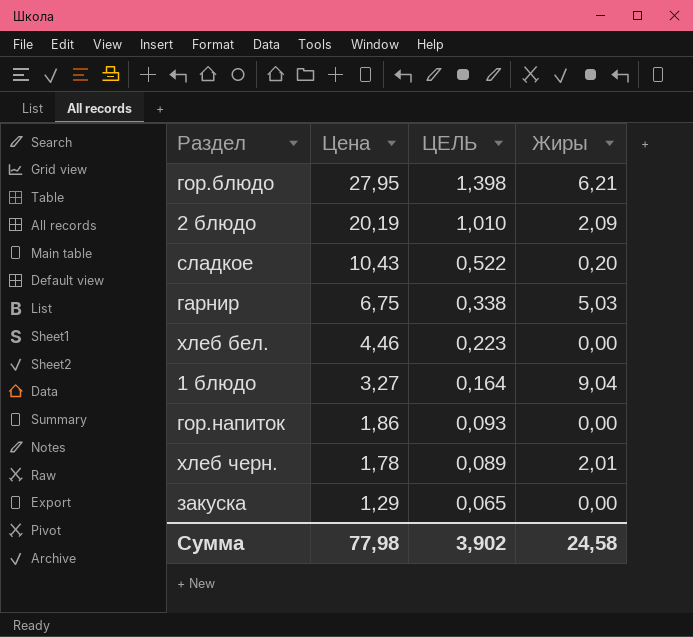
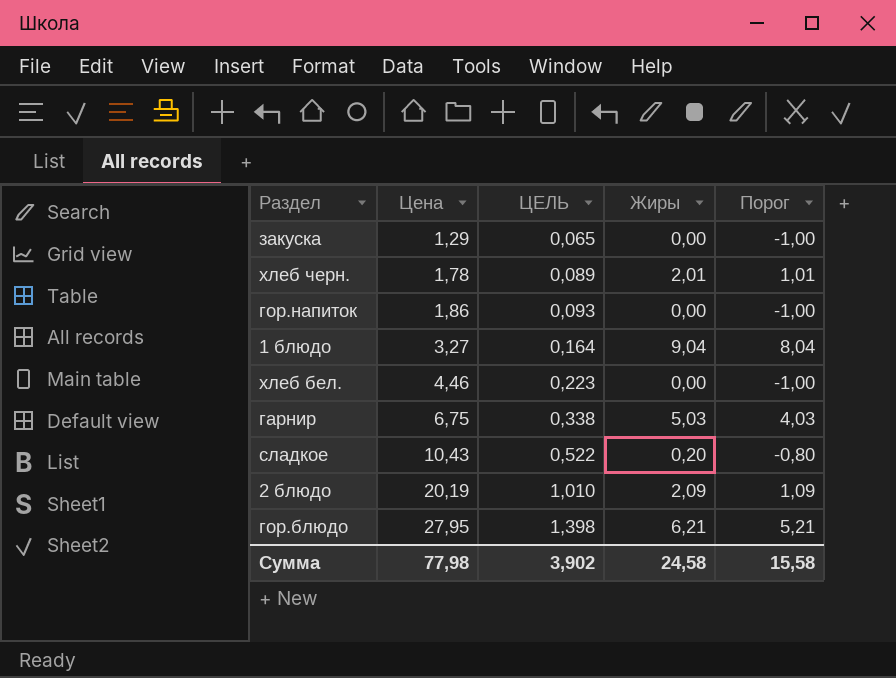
row order: Цена descending -> Цена ascending
column Порог | formula: none -> [Жиры] - 1

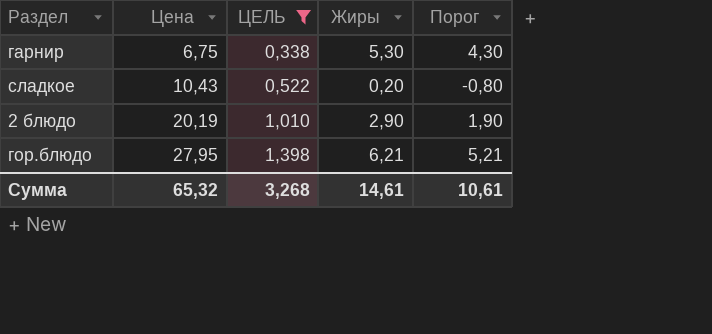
filter: none -> ЦЕЛЬ >= 0,338
гарнир | Жиры: 5,03 -> 5,30
гарнир | Порог: 4,03 -> 4,30
2 блюдо | Жиры: 2,09 -> 2,90
2 блюдо | Порог: 1,09 -> 1,90
Сумма | Цена: 77,98 -> 65,32
Сумма | ЦЕЛЬ: 3,902 -> 3,268
Сумма | Жиры: 24,58 -> 14,61
Сумма | Порог: 15,58 -> 10,61

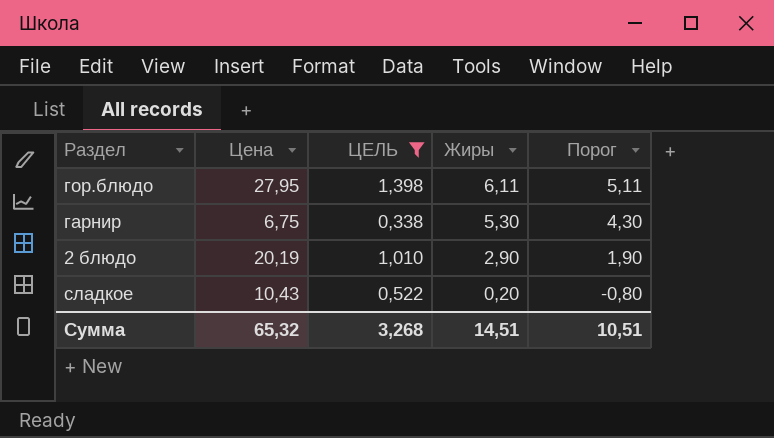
row order: Цена ascending -> Жиры descending
гор.блюдо | Жиры: 6,21 -> 6,11
гор.блюдо | Порог: 5,21 -> 5,11
Сумма | Жиры: 14,61 -> 14,51
Сумма | Порог: 10,61 -> 10,51

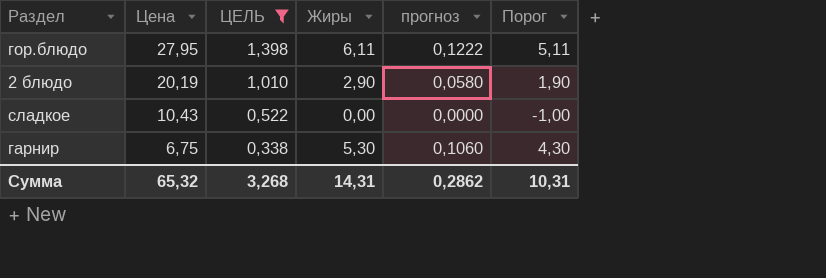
row order: Жиры descending -> Цена descending
column прогноз | formula: none -> [Жиры] * 0,02
сладкое | Жиры: 0,20 -> 0,00
сладкое | Порог: -0,80 -> -1,00
Сумма | Жиры: 14,51 -> 14,31
Сумма | Порог: 10,51 -> 10,31

